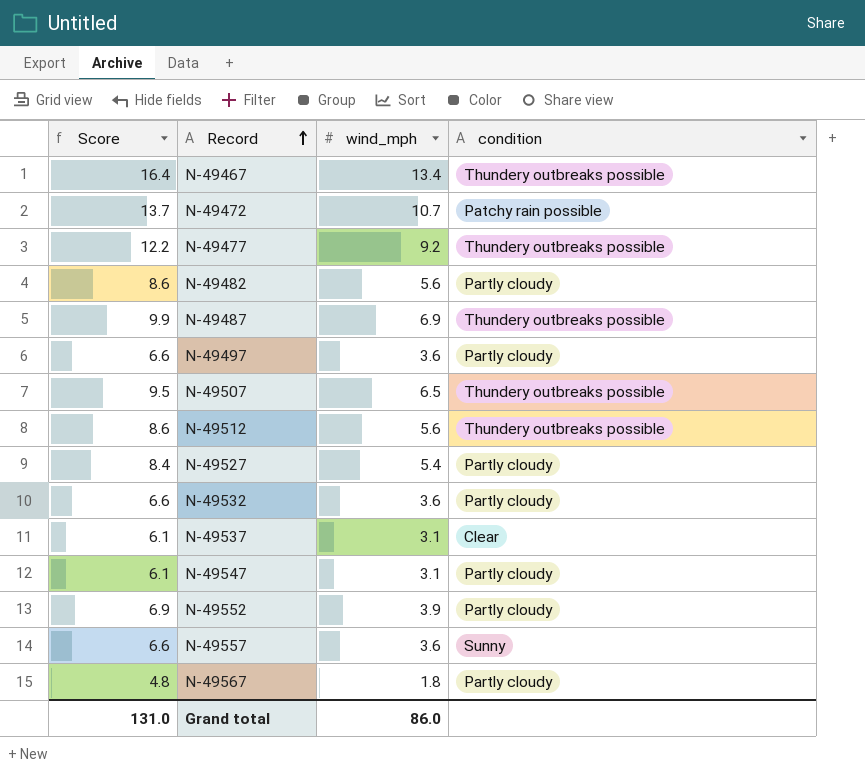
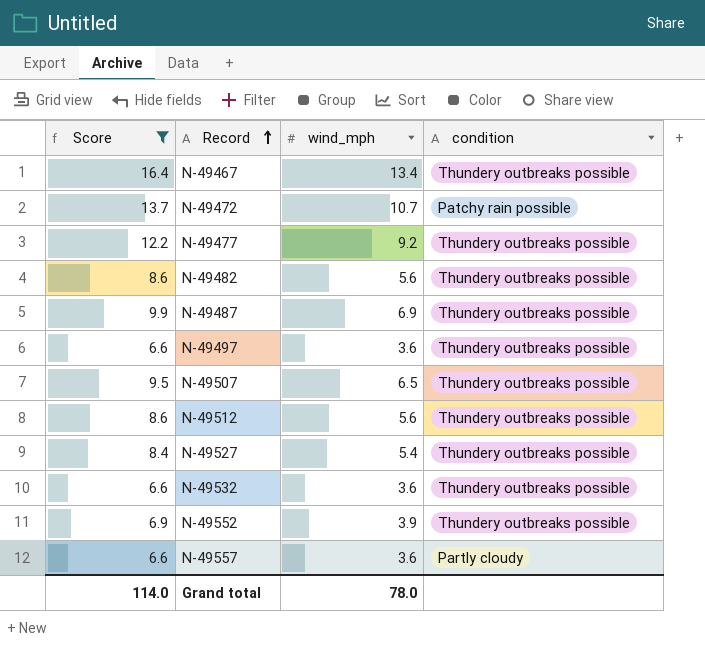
filter: none -> Score >= 6.6
N-49482 | condition: Partly cloudy -> Thundery outbreaks possible
N-49497 | condition: Partly cloudy -> Thundery outbreaks possible
N-49527 | condition: Partly cloudy -> Thundery outbreaks possible
N-49532 | condition: Partly cloudy -> Thundery outbreaks possible
N-49552 | condition: Partly cloudy -> Thundery outbreaks possible
N-49557 | condition: Sunny -> Partly cloudy
Grand total | Score: 131.0 -> 114.0
Grand total | wind_mph: 86.0 -> 78.0

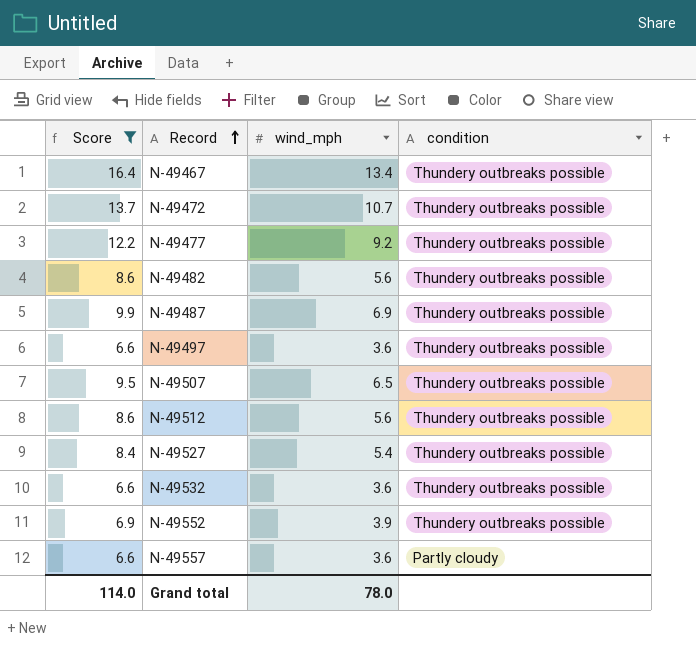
N-49472 | condition: Patchy rain possible -> Thundery outbreaks possible

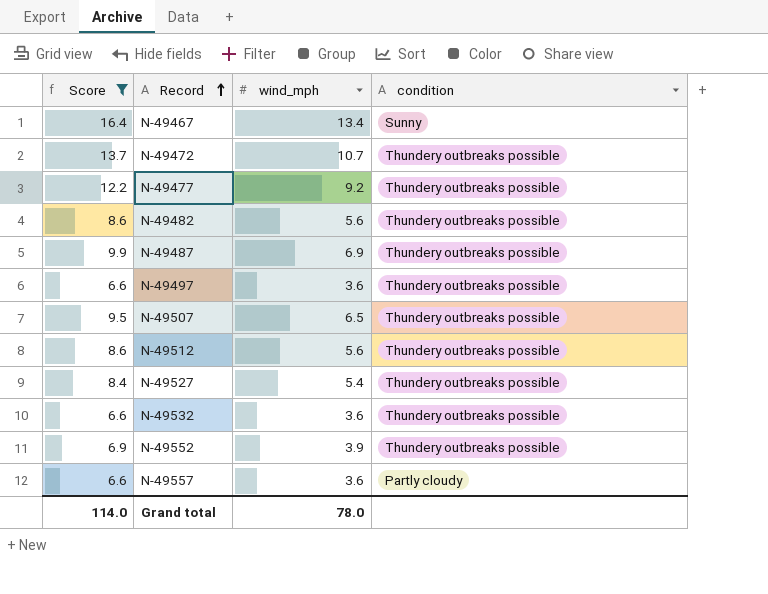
N-49467 | condition: Thundery outbreaks possible -> Sunny

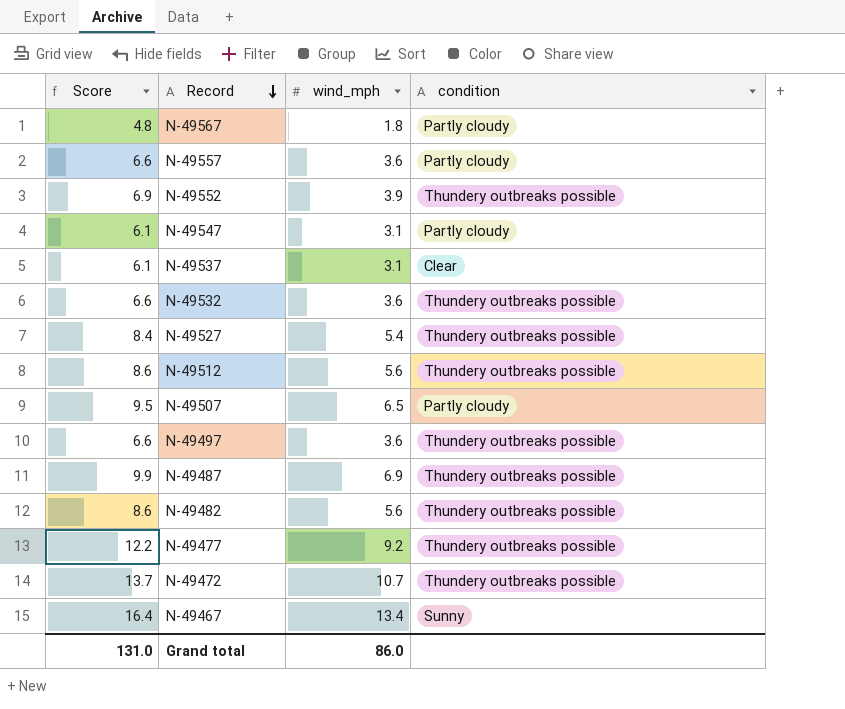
filter: Score >= 6.6 -> none
row order: Record ascending -> Record descending
N-49507 | condition: Thundery outbreaks possible -> Partly cloudy
Grand total | Score: 114.0 -> 131.0
Grand total | wind_mph: 78.0 -> 86.0

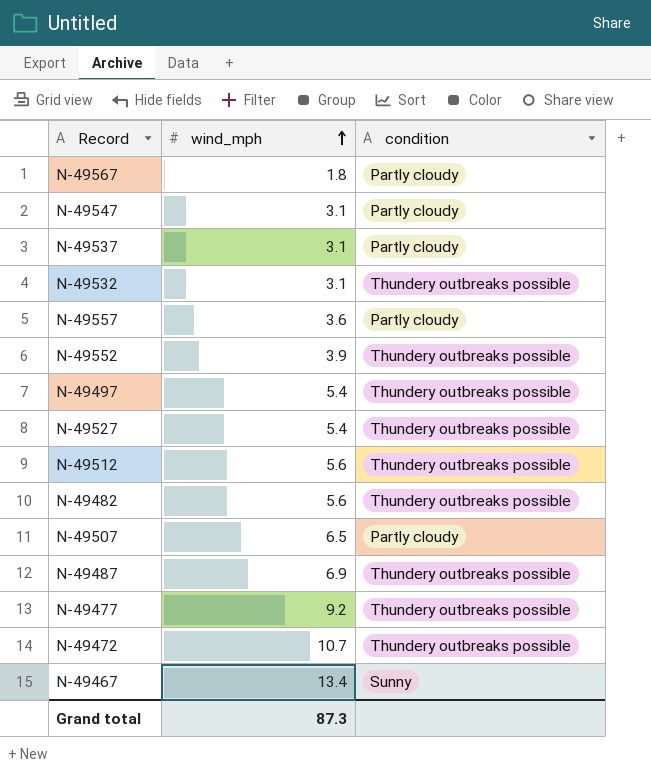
row order: Record descending -> wind_mph ascending
column Score | formula: [wind_mph] + 3 -> none
N-49537 | condition: Clear -> Partly cloudy
N-49532 | wind_mph: 3.6 -> 3.1
N-49497 | wind_mph: 3.6 -> 5.4
Grand total | wind_mph: 86.0 -> 87.3

